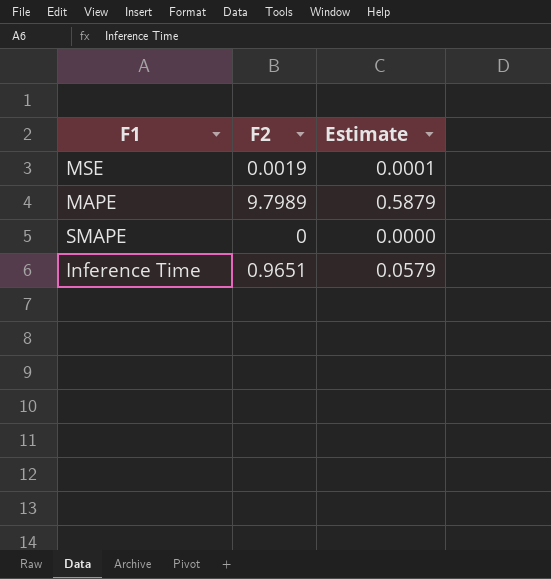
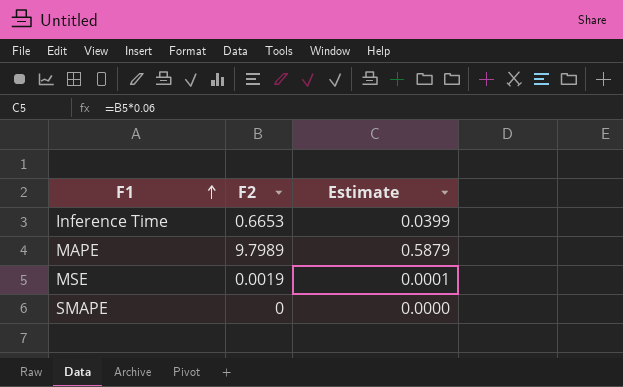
row order: none -> F1 ascending
Inference Time | F2: 0.9651 -> 0.6653
Inference Time | Estimate: 0.0579 -> 0.0399

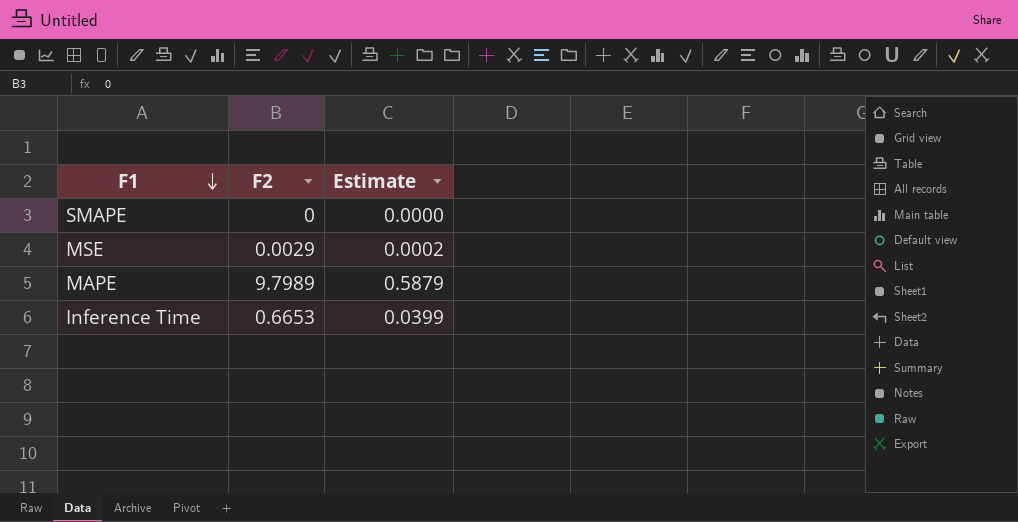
row order: F1 ascending -> F1 descending
MSE | F2: 0.0019 -> 0.0029
MSE | Estimate: 0.0001 -> 0.0002

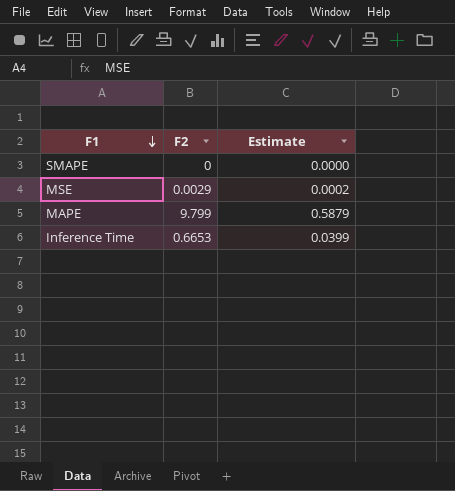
MAPE | F2: 9.7989 -> 9.799

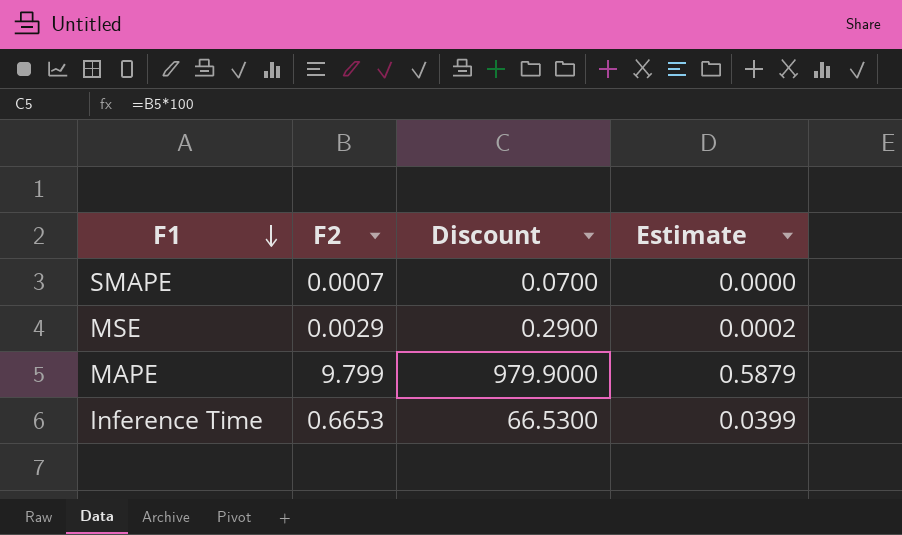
column Discount | formula: none -> [F2] * 100
SMAPE | F2: 0 -> 0.0007

